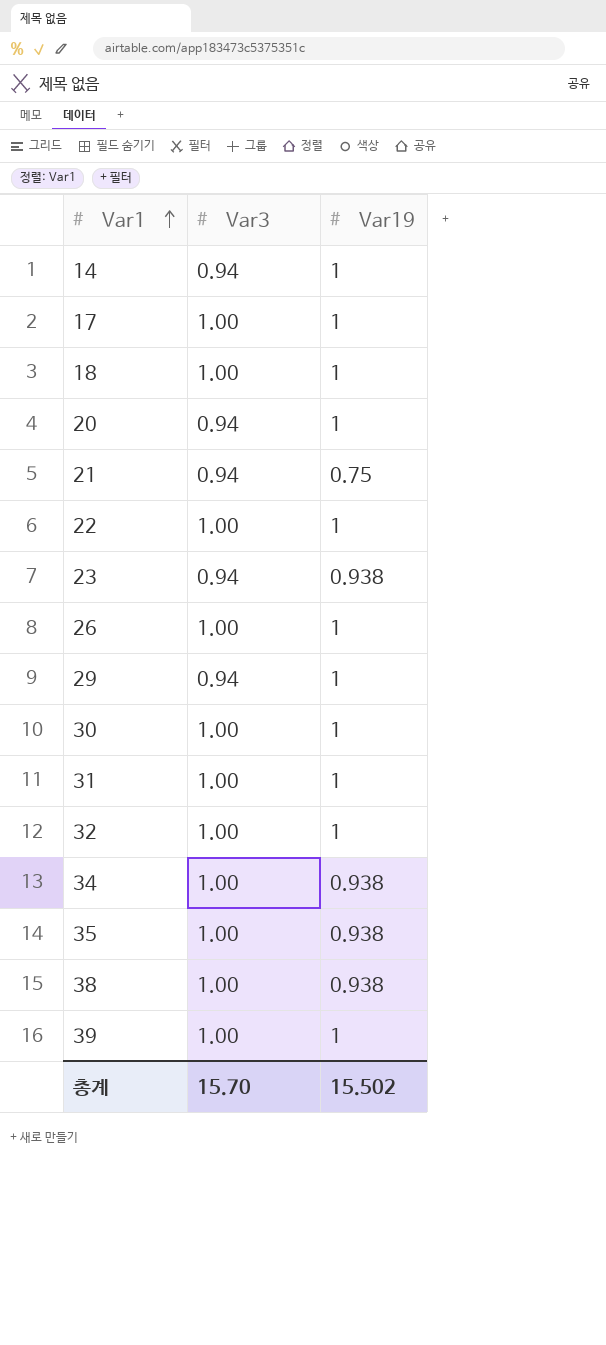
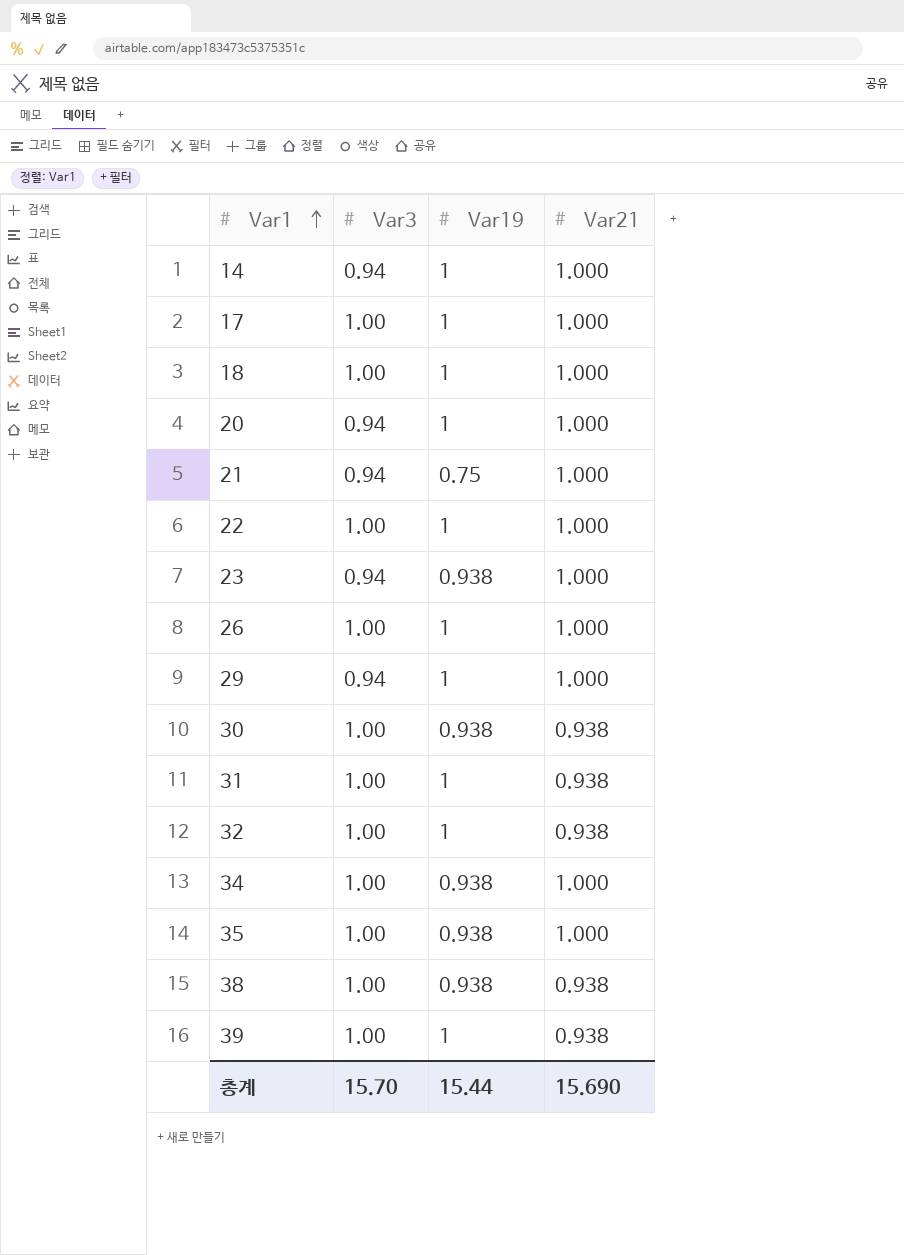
column Var21 | position: none -> 4
30 | Var19: 1 -> 0.938
총계 | Var19: 15.502 -> 15.44

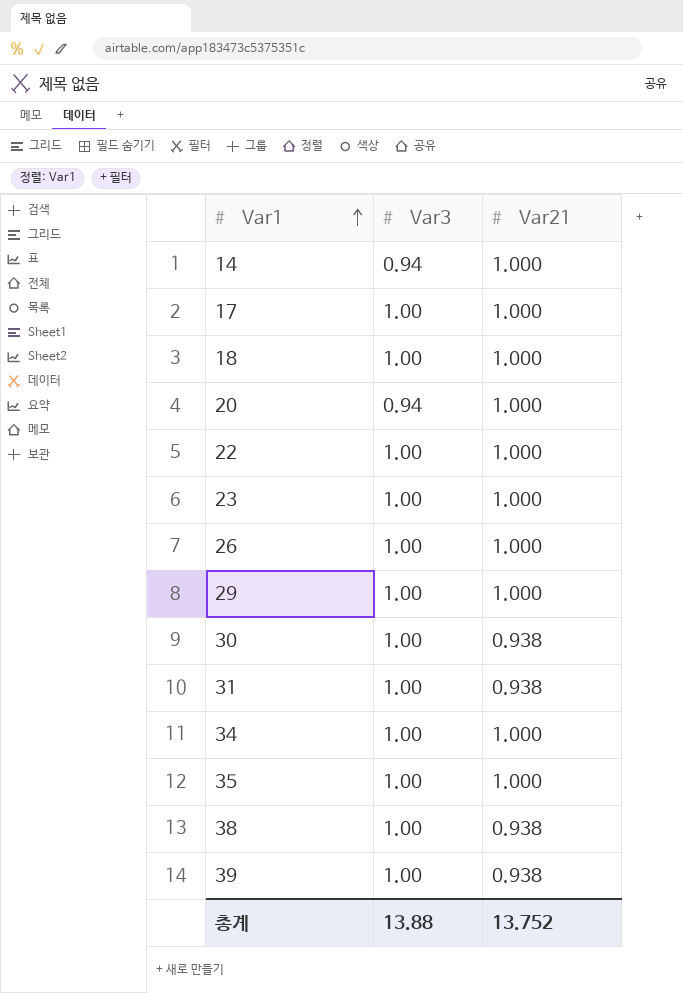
column Var19 | position: 3 -> none
row 21: 0.94 | 0.75 | 1.000 -> none
row 32: 1.00 | 1 | 0.938 -> none
23 | Var3: 0.94 -> 1.00
29 | Var3: 0.94 -> 1.00
총계 | Var3: 15.70 -> 13.88
총계 | Var21: 15.690 -> 13.752

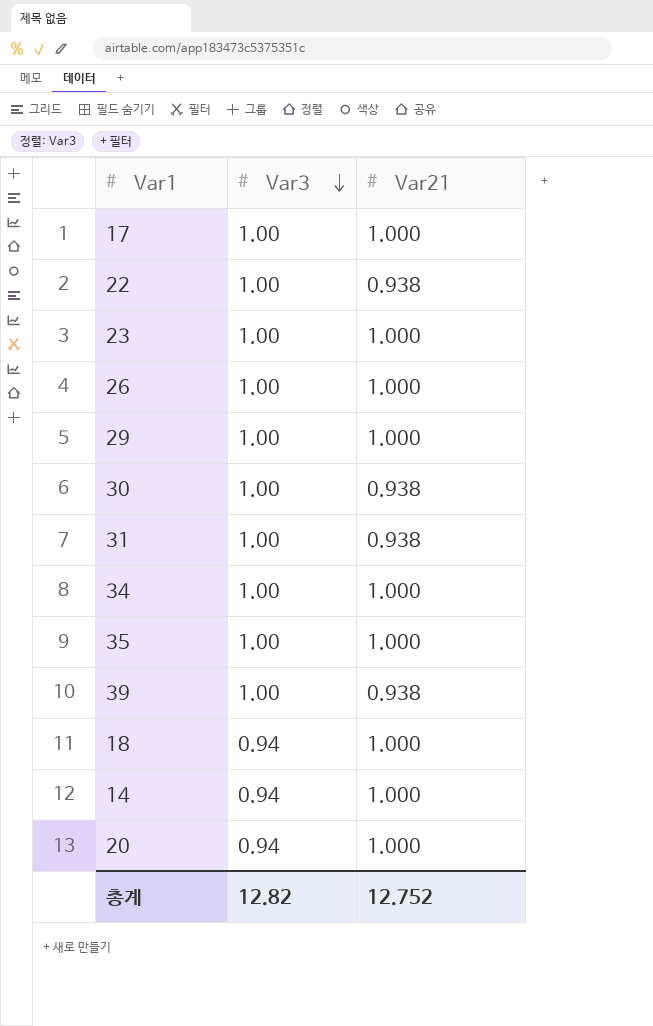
row order: Var1 ascending -> Var3 descending
row 38: 1.00 | 0.938 -> none
22 | Var21: 1.000 -> 0.938
18 | Var3: 1.00 -> 0.94
총계 | Var3: 13.88 -> 12.82
총계 | Var21: 13.752 -> 12.752

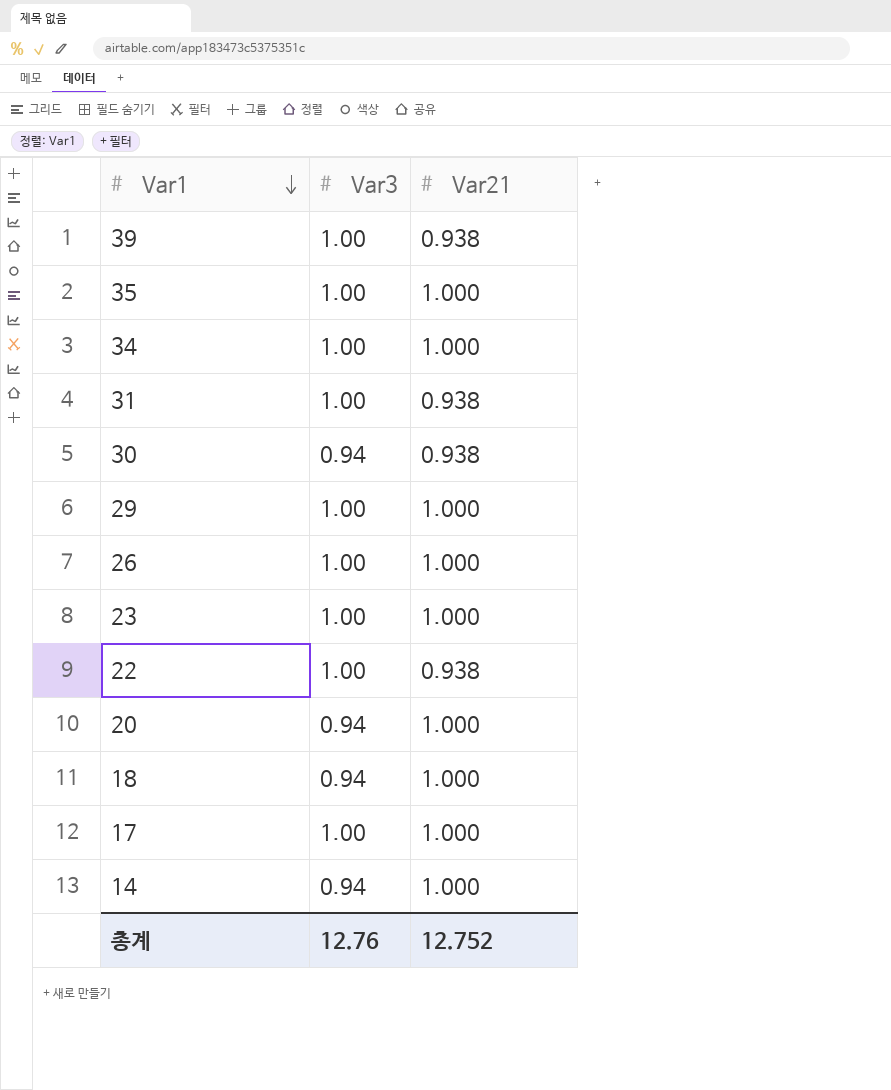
row order: Var3 descending -> Var1 descending
30 | Var3: 1.00 -> 0.94
총계 | Var3: 12.82 -> 12.76

